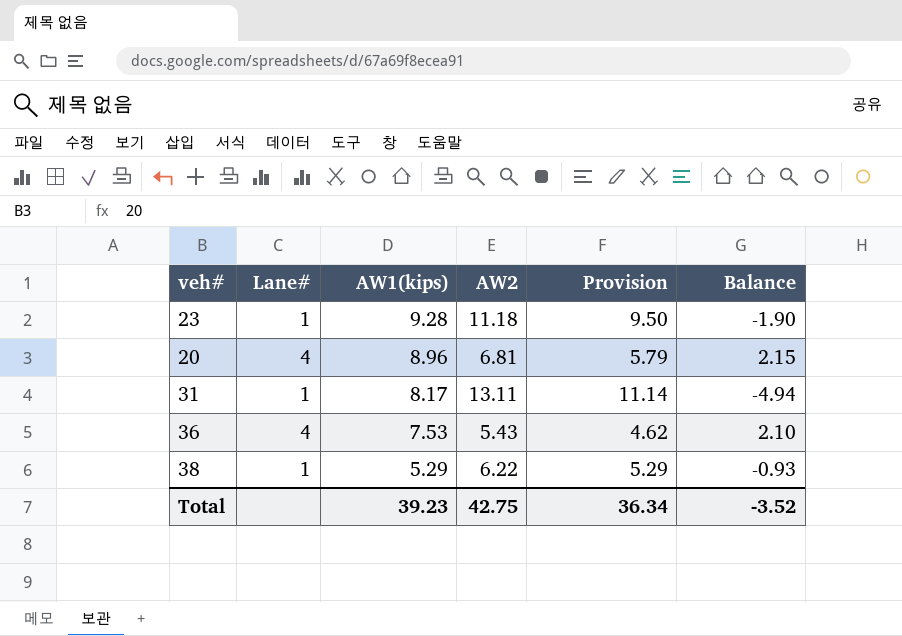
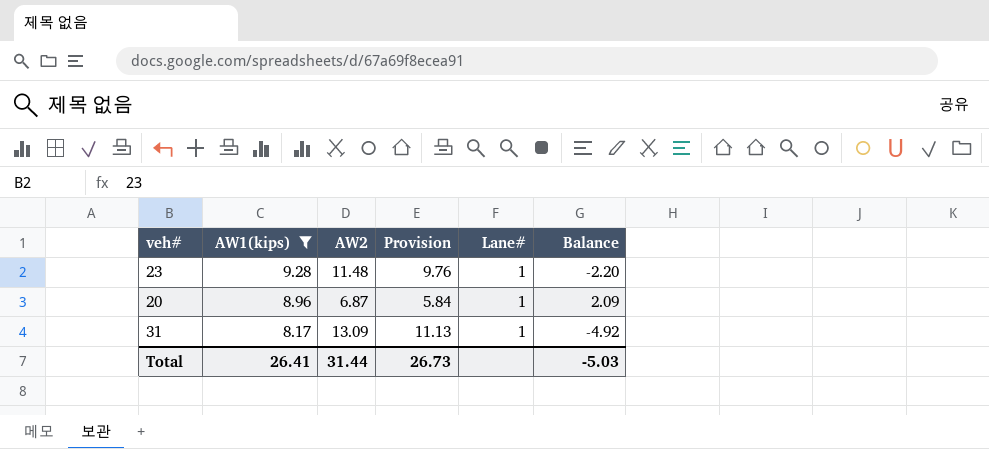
filter: none -> AW1(kips) >= 8.17
column Lane# | position: 2 -> 5
23 | AW2: 11.18 -> 11.48
23 | Provision: 9.50 -> 9.76
23 | Balance: -1.90 -> -2.20
20 | AW2: 6.81 -> 6.87
20 | Provision: 5.79 -> 5.84
20 | Lane#: 4 -> 1
20 | Balance: 2.15 -> 2.09
31 | AW2: 13.11 -> 13.09
31 | Provision: 11.14 -> 11.13
31 | Balance: -4.94 -> -4.92
Total | AW1(kips): 39.23 -> 26.41
Total | AW2: 42.75 -> 31.44
Total | Provision: 36.34 -> 26.73
Total | Balance: -3.52 -> -5.03

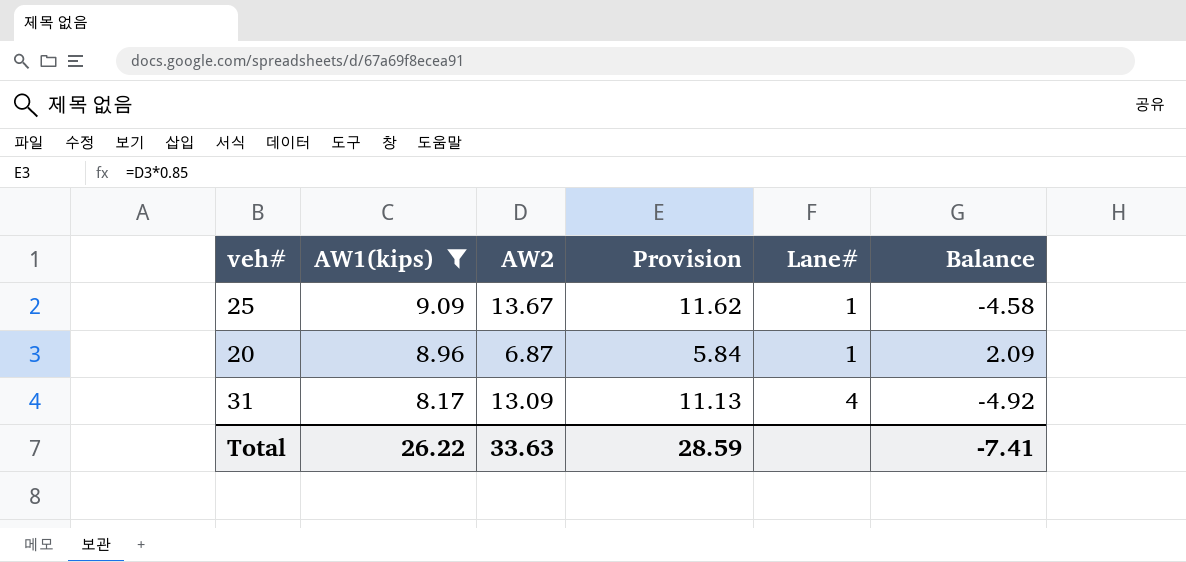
row 23: 9.28 | 11.48 | 9.76 | 1 | -2.20 -> none
row 25: none -> 9.09 | 13.67 | 11.62 | 1 | -4.58
31 | Lane#: 1 -> 4
Total | AW1(kips): 26.41 -> 26.22
Total | AW2: 31.44 -> 33.63
Total | Provision: 26.73 -> 28.59
Total | Balance: -5.03 -> -7.41

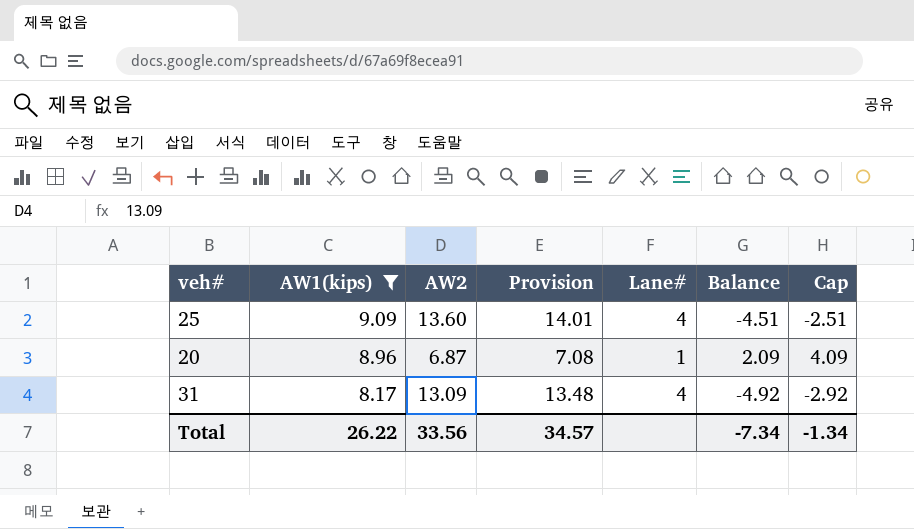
column Provision | formula: [AW2] * 0.85 -> [AW2] * 1.03
column Cap | formula: none -> [Balance] + 2
25 | AW2: 13.67 -> 13.60
25 | Lane#: 1 -> 4
25 | Balance: -4.58 -> -4.51
Total | AW2: 33.63 -> 33.56
Total | Provision: 28.59 -> 34.57
Total | Balance: -7.41 -> -7.34

